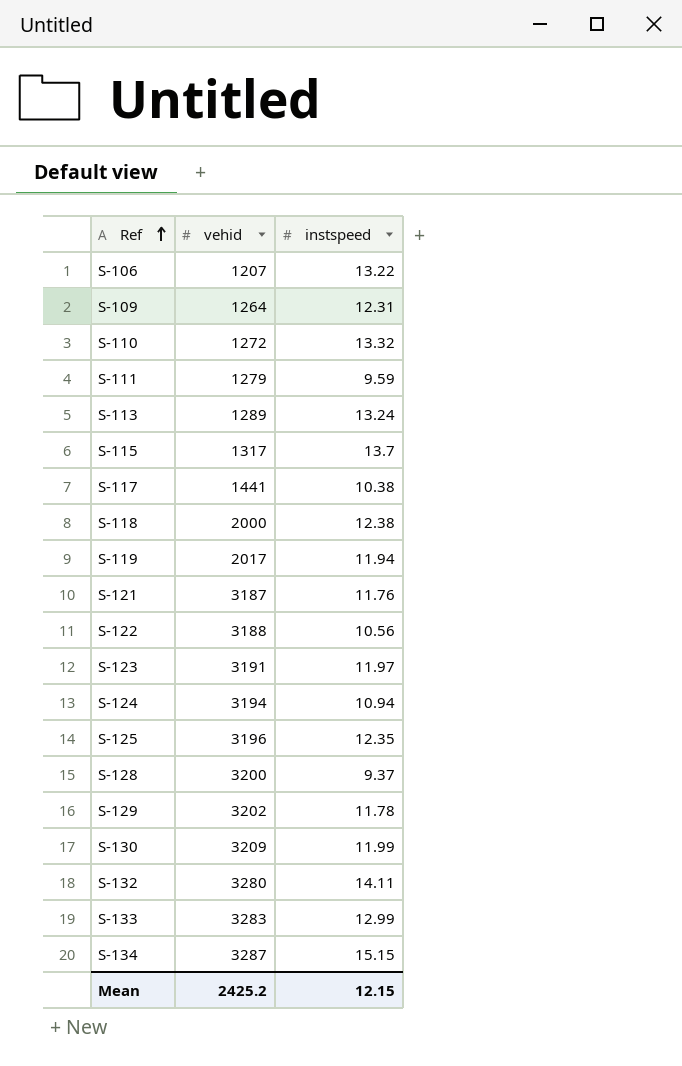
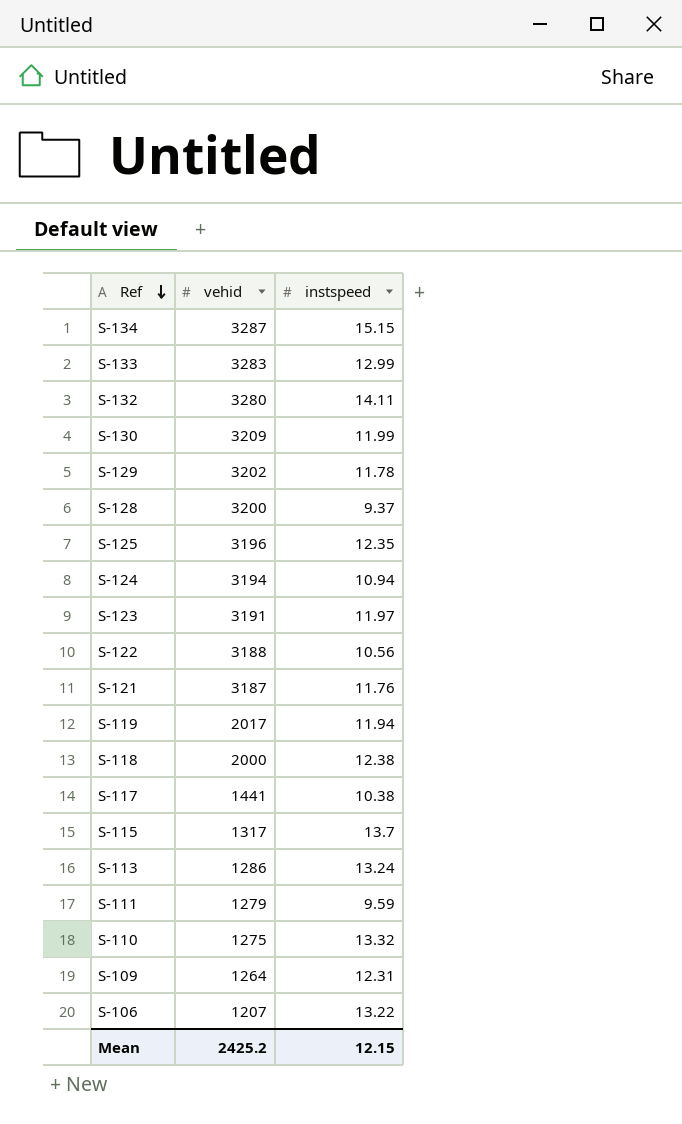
row order: Ref ascending -> Ref descending
S-113 | vehid: 1289 -> 1286
S-110 | vehid: 1272 -> 1275

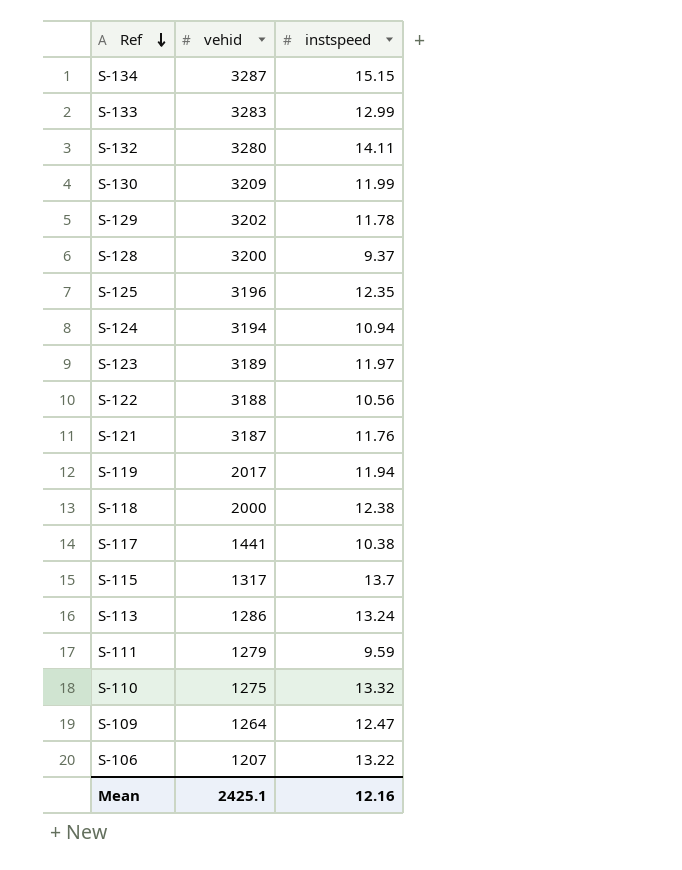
S-123 | vehid: 3191 -> 3189
S-109 | instspeed: 12.31 -> 12.47
Mean | vehid: 2425.2 -> 2425.1
Mean | instspeed: 12.15 -> 12.16

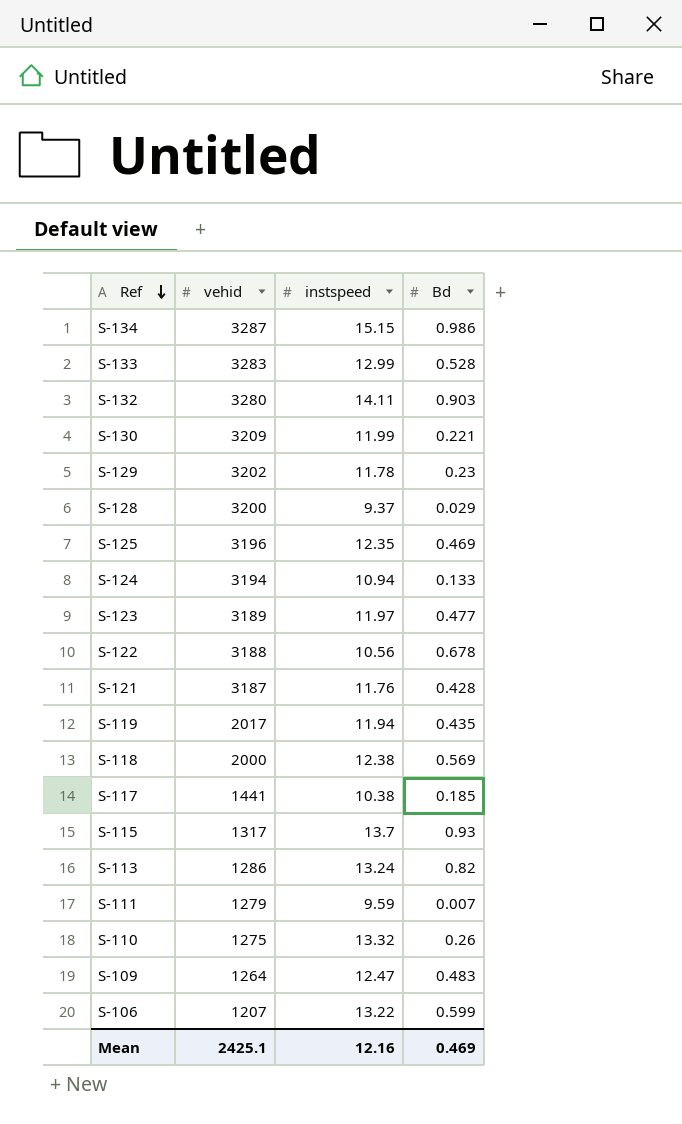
column Bd | position: none -> 4

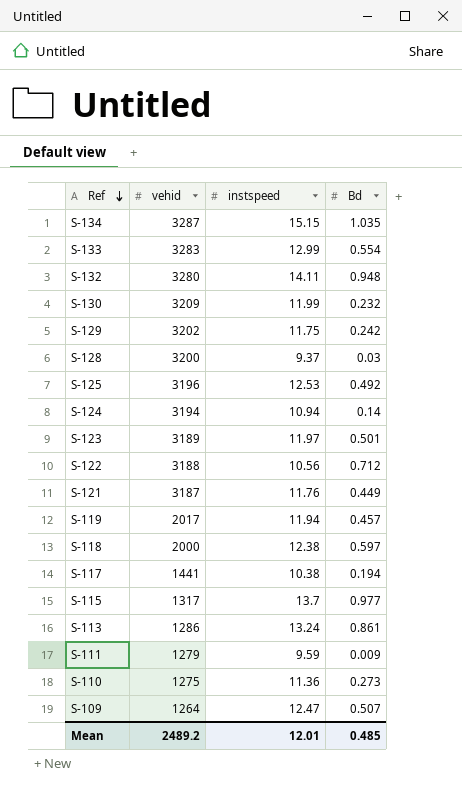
row S-106: 1207 | 13.22 | 0.599 -> none
S-134 | Bd: 0.986 -> 1.035
S-133 | Bd: 0.528 -> 0.554
S-132 | Bd: 0.903 -> 0.948
S-130 | Bd: 0.221 -> 0.232
S-129 | instspeed: 11.78 -> 11.75
S-129 | Bd: 0.23 -> 0.242
S-128 | Bd: 0.029 -> 0.03
S-125 | instspeed: 12.35 -> 12.53
S-125 | Bd: 0.469 -> 0.492
S-124 | Bd: 0.133 -> 0.14
S-123 | Bd: 0.477 -> 0.501
S-122 | Bd: 0.678 -> 0.712
S-121 | Bd: 0.428 -> 0.449
S-119 | Bd: 0.435 -> 0.457
S-118 | Bd: 0.569 -> 0.597
S-117 | Bd: 0.185 -> 0.194
S-115 | Bd: 0.93 -> 0.977
S-113 | Bd: 0.82 -> 0.861
S-111 | Bd: 0.007 -> 0.009
S-110 | instspeed: 13.32 -> 11.36
S-110 | Bd: 0.26 -> 0.273
S-109 | Bd: 0.483 -> 0.507
Mean | vehid: 2425.1 -> 2489.2
Mean | instspeed: 12.16 -> 12.01
Mean | Bd: 0.469 -> 0.485

